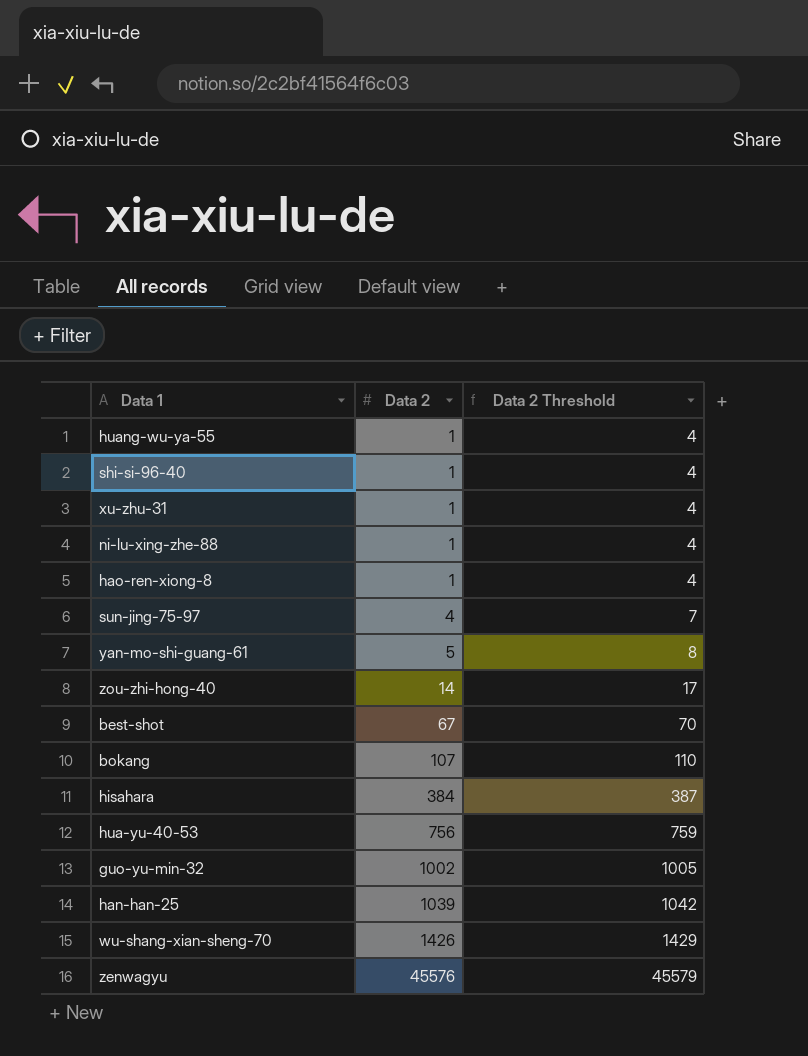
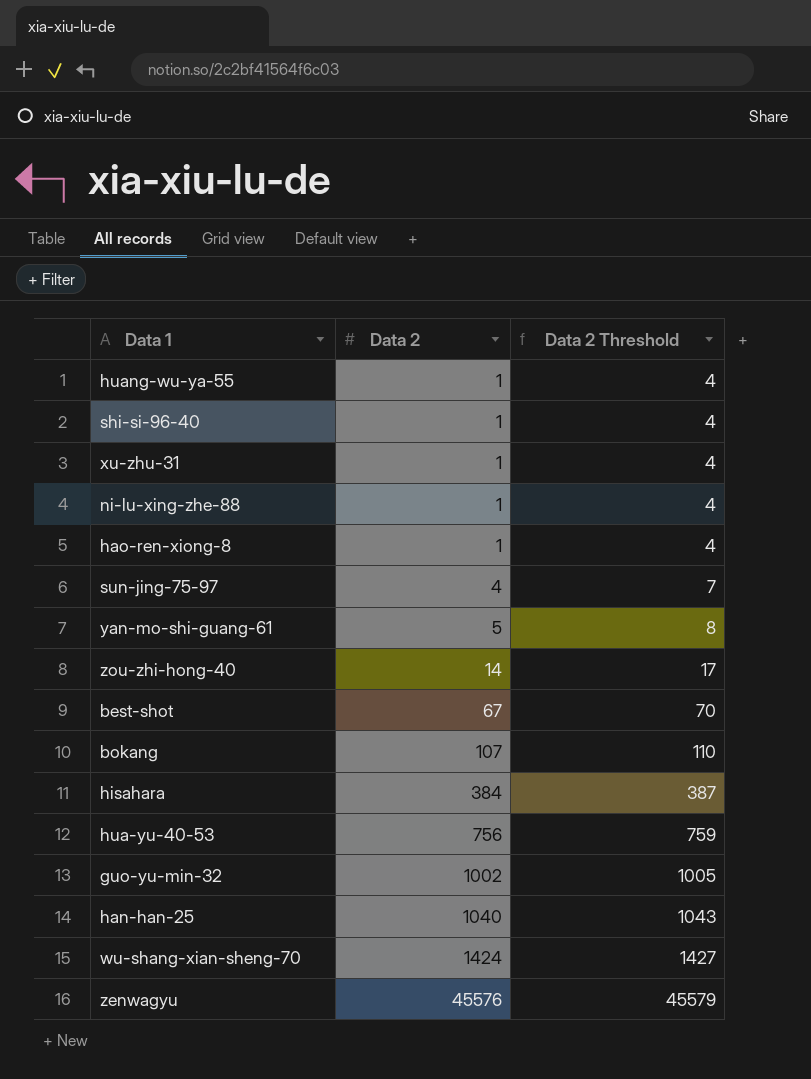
han-han-25 | Data 2: 1039 -> 1040
han-han-25 | Data 2 Threshold: 1042 -> 1043
wu-shang-xian-sheng-70 | Data 2: 1426 -> 1424
wu-shang-xian-sheng-70 | Data 2 Threshold: 1429 -> 1427

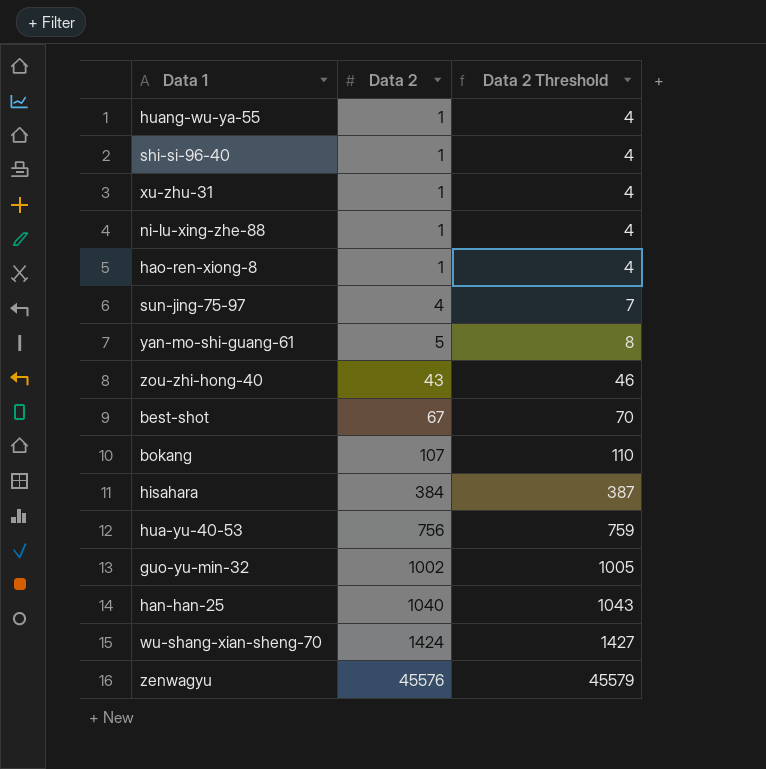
zou-zhi-hong-40 | Data 2: 14 -> 43
zou-zhi-hong-40 | Data 2 Threshold: 17 -> 46

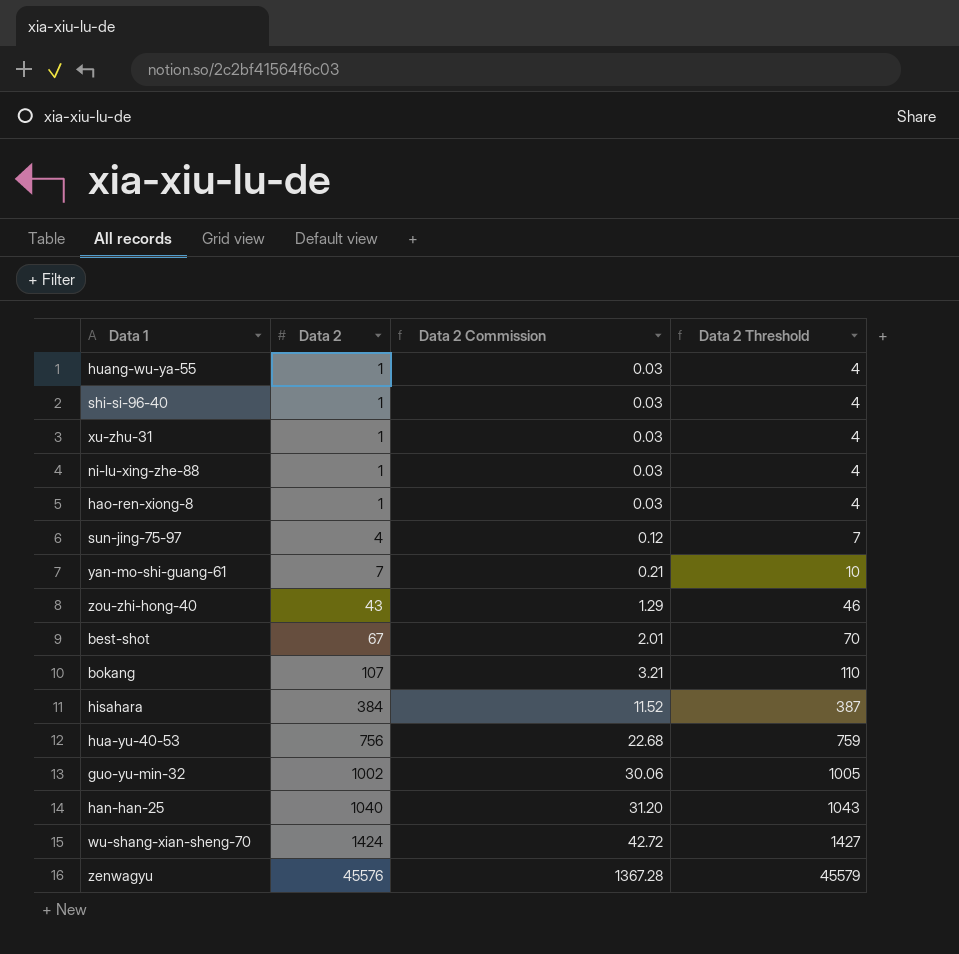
column Data 2 Commission | formula: none -> [Data 2] * 0.03
yan-mo-shi-guang-61 | Data 2: 5 -> 7
yan-mo-shi-guang-61 | Data 2 Threshold: 8 -> 10

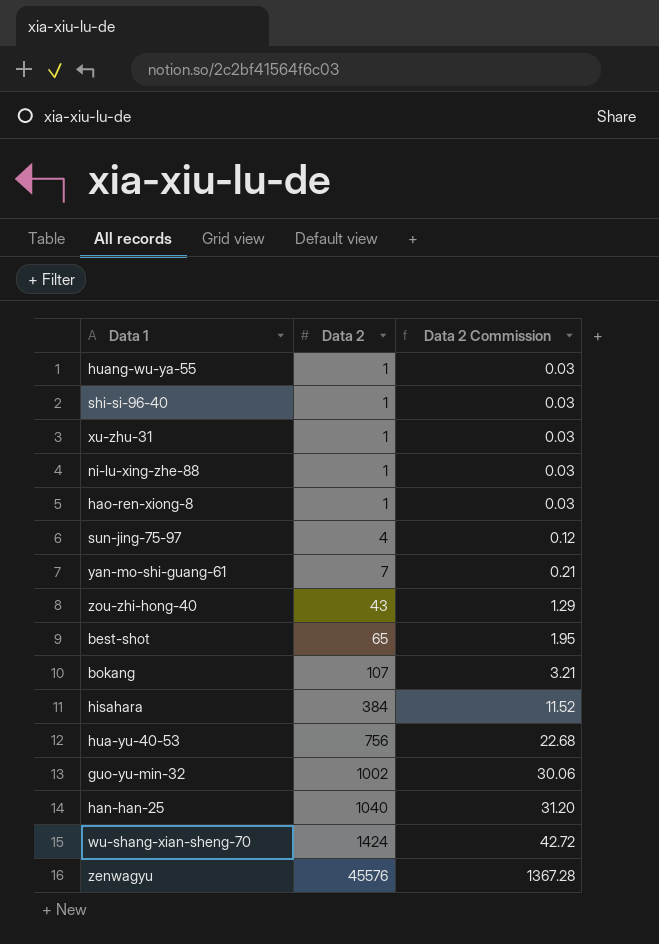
column Data 2 Threshold | formula: [Data 2] + 3 -> none
best-shot | Data 2: 67 -> 65
best-shot | Data 2 Commission: 2.01 -> 1.95

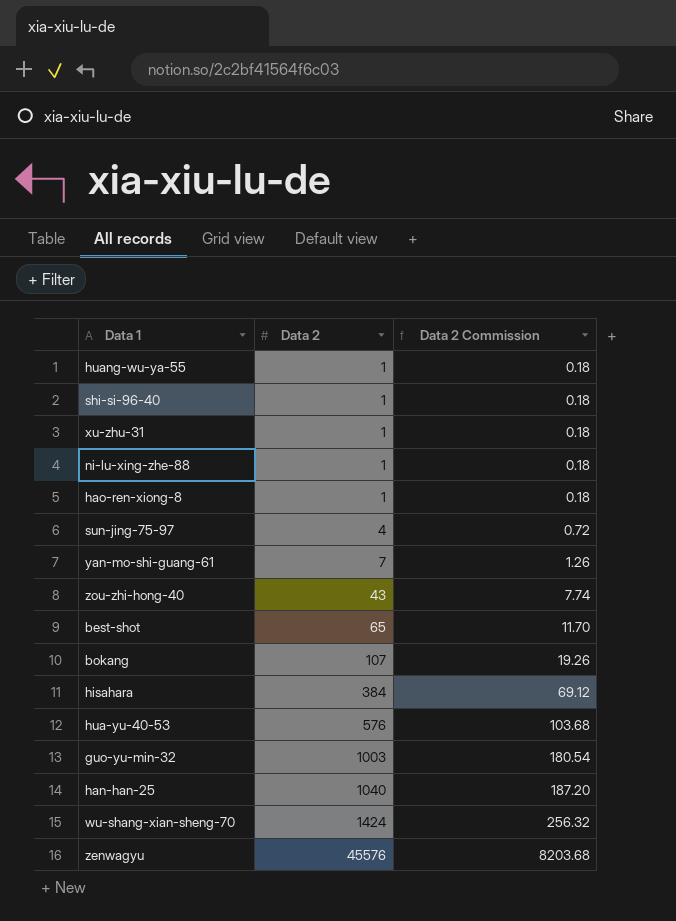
column Data 2 Commission | formula: [Data 2] * 0.03 -> [Data 2] * 0.18
hua-yu-40-53 | Data 2: 756 -> 576
guo-yu-min-32 | Data 2: 1002 -> 1003

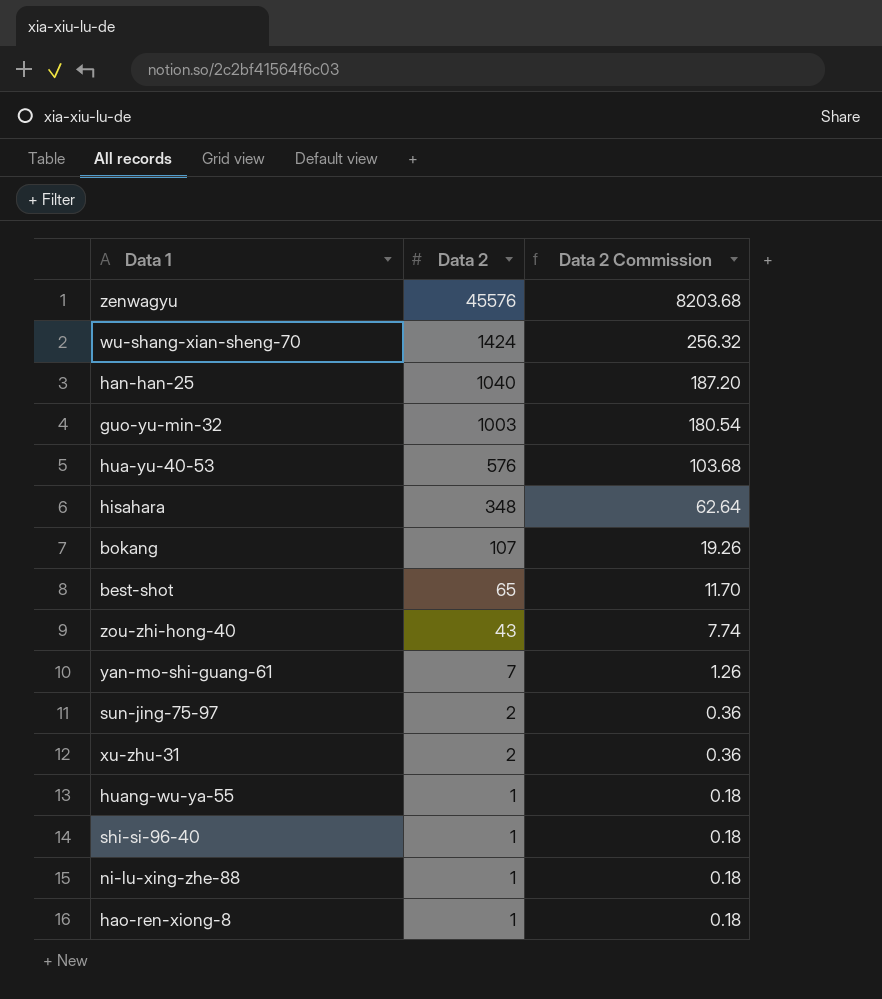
row order: Data 2 ascending -> Data 2 descending
hisahara | Data 2: 384 -> 348
hisahara | Data 2 Commission: 69.12 -> 62.64
sun-jing-75-97 | Data 2: 4 -> 2
sun-jing-75-97 | Data 2 Commission: 0.72 -> 0.36
xu-zhu-31 | Data 2: 1 -> 2
xu-zhu-31 | Data 2 Commission: 0.18 -> 0.36

